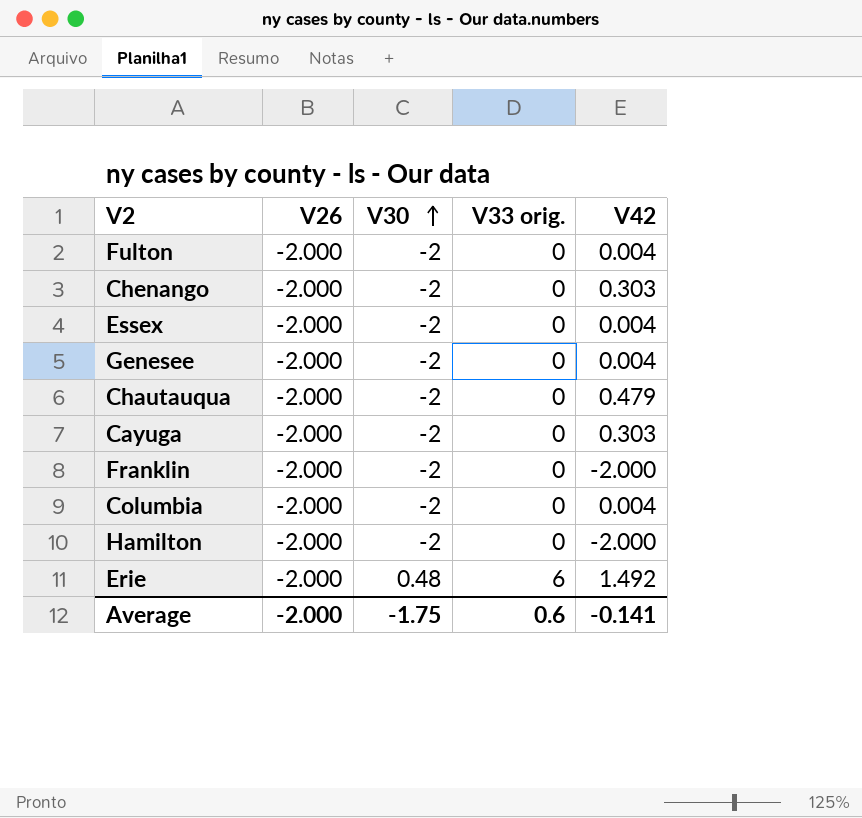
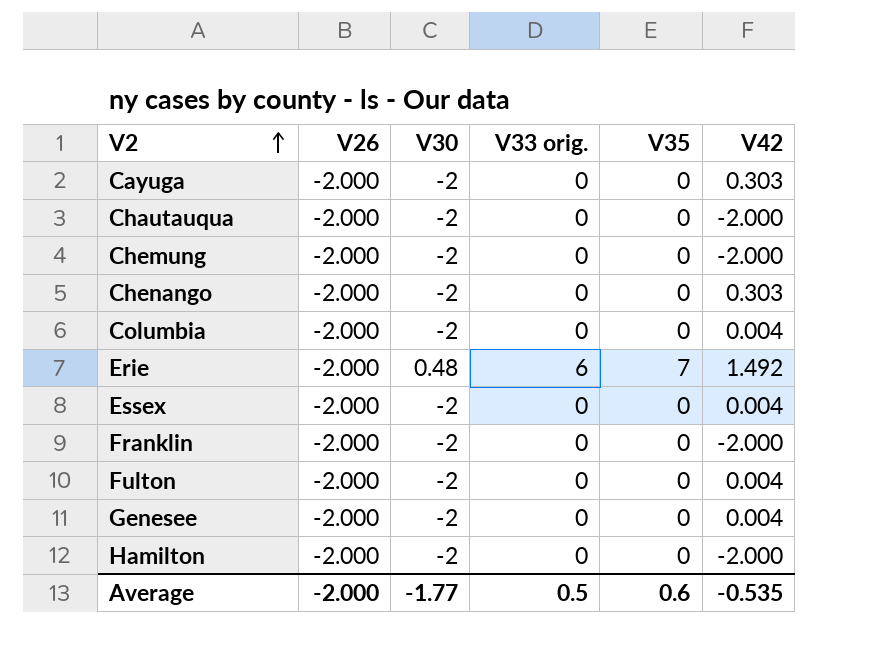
row order: V30 ascending -> V2 ascending
column V35 | position: none -> 5
Chautauqua | V42: 0.479 -> -2.000
row Chemung: none -> -2.000 | -2 | 0 | 0 | -2.000
Average | V30: -1.75 -> -1.77
Average | V33 orig.: 0.6 -> 0.5
Average | V42: -0.141 -> -0.535

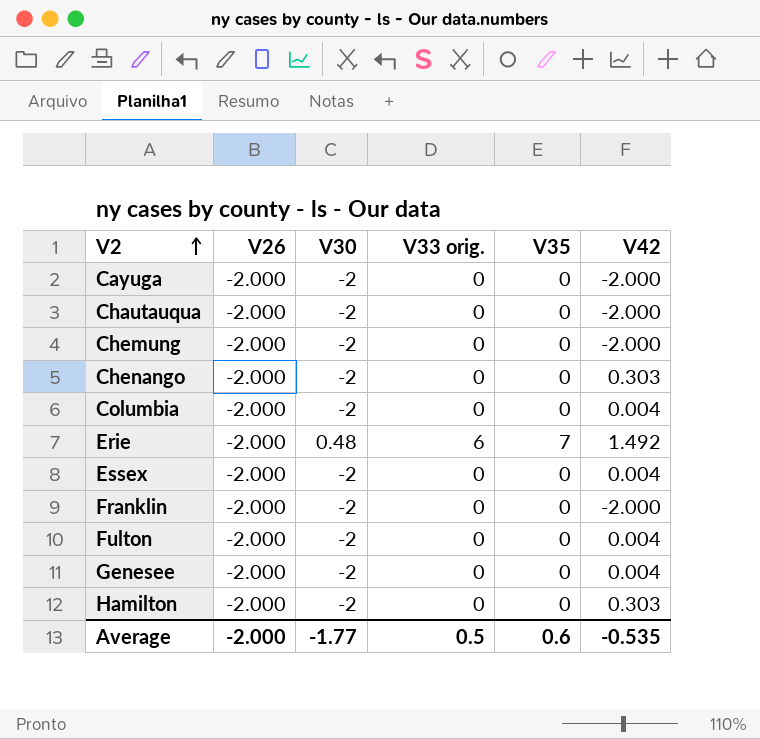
Cayuga | V42: 0.303 -> -2.000
Hamilton | V42: -2.000 -> 0.303

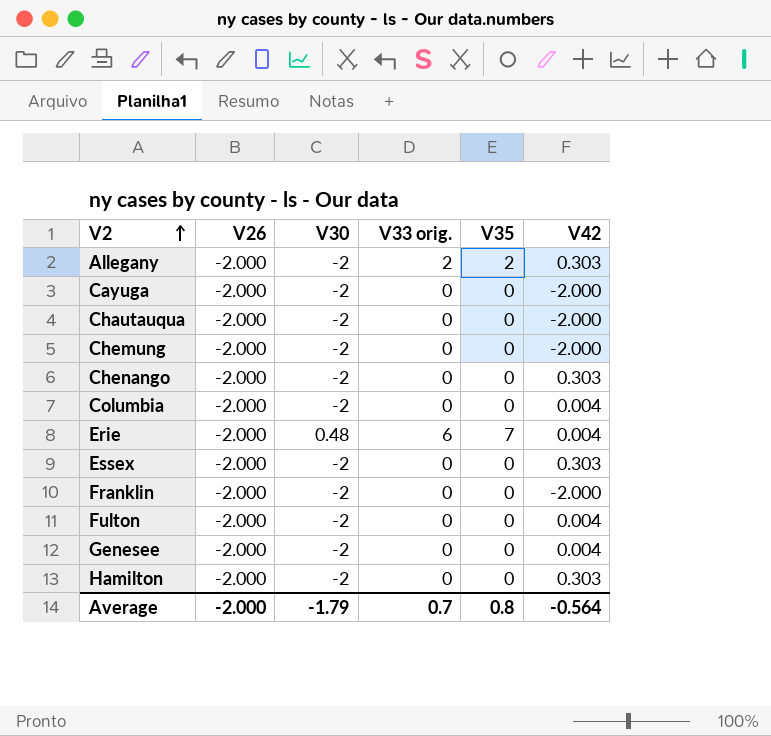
row Allegany: none -> -2.000 | -2 | 2 | 2 | 0.303
Erie | V42: 1.492 -> 0.004
Essex | V42: 0.004 -> 0.303
Average | V30: -1.77 -> -1.79
Average | V33 orig.: 0.5 -> 0.7
Average | V35: 0.6 -> 0.8
Average | V42: -0.535 -> -0.564

